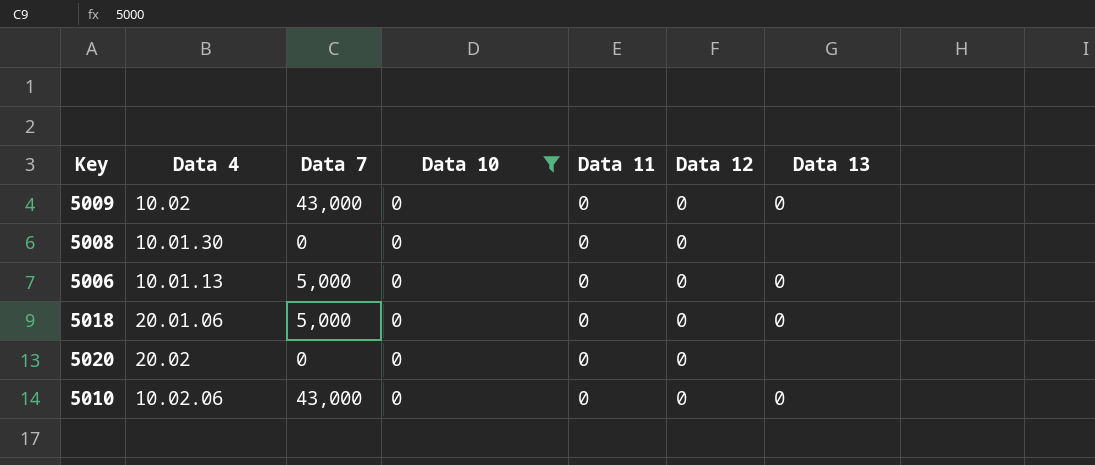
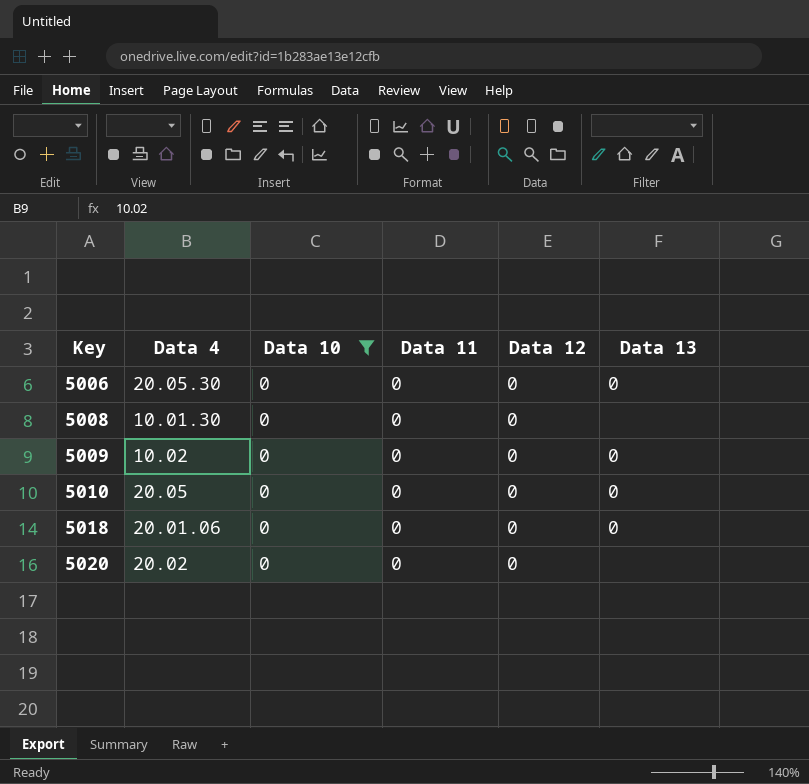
row order: none -> Key ascending
column Data 7 | position: 3 -> none
5006 | Data 4: 10.01.13 -> 20.05.30
5010 | Data 4: 10.02.06 -> 20.05

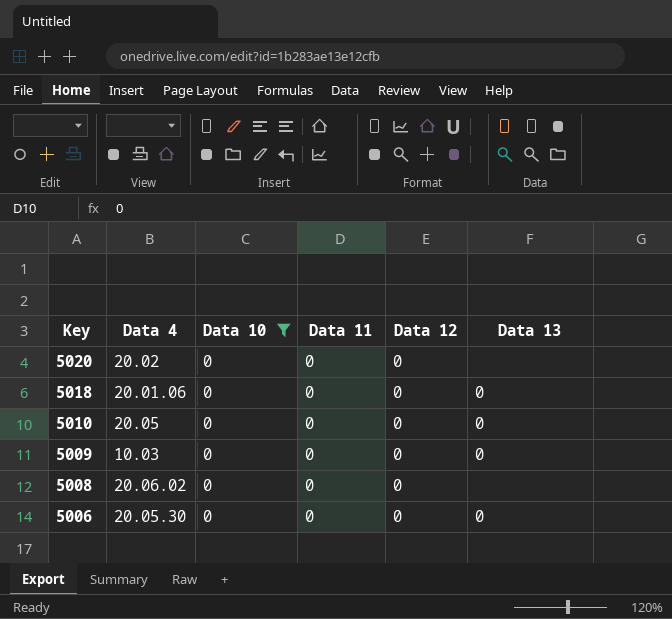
row order: Key ascending -> Key descending
5009 | Data 4: 10.02 -> 10.03
5008 | Data 4: 10.01.30 -> 20.06.02

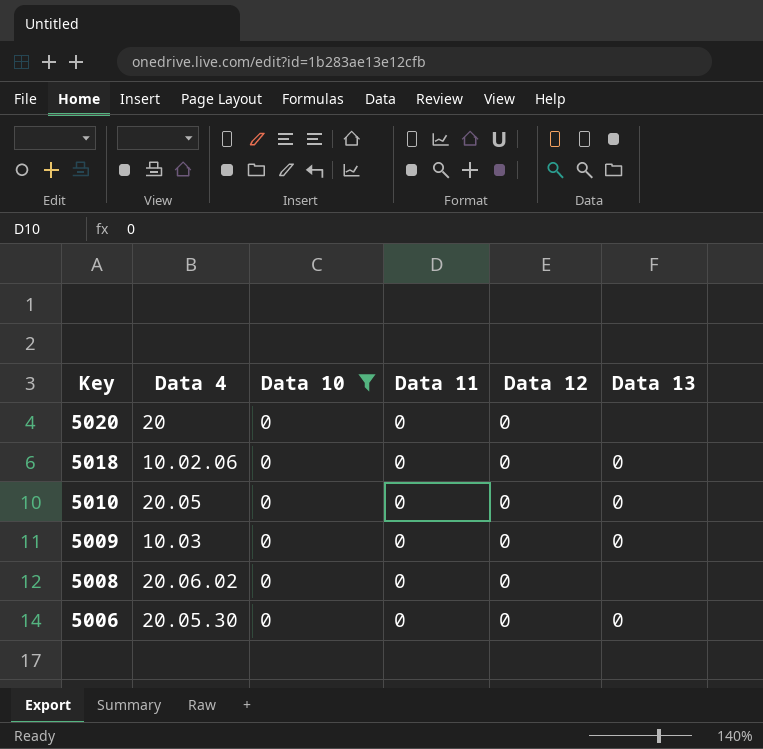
5020 | Data 4: 20.02 -> 20
5018 | Data 4: 20.01.06 -> 10.02.06

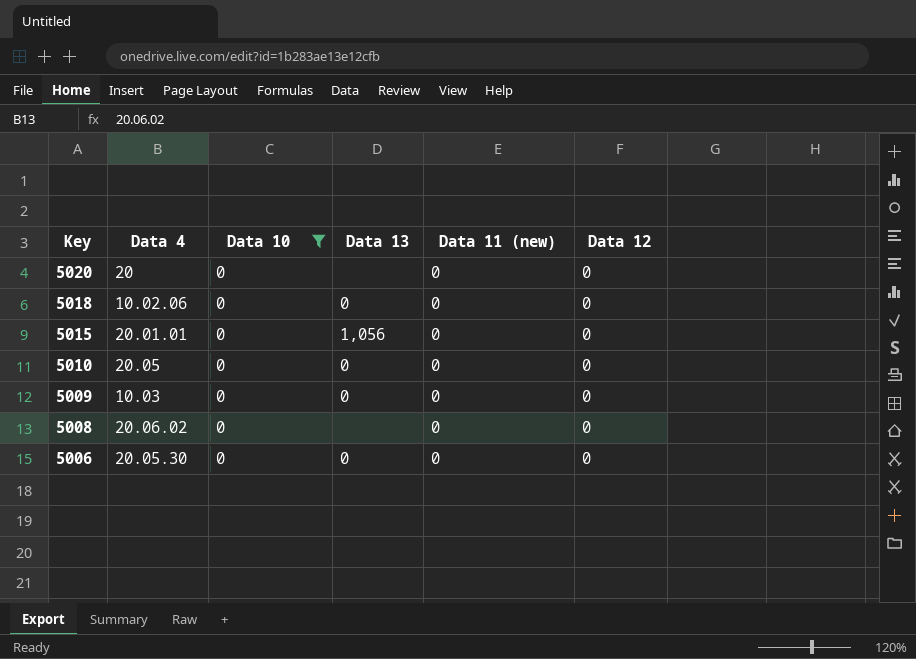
column Data 13 | position: 6 -> 4
column name: Data 11 -> Data 11 (new)
row 5015: none -> 20.01.01 | 0 | 1,056 | 0 | 0

